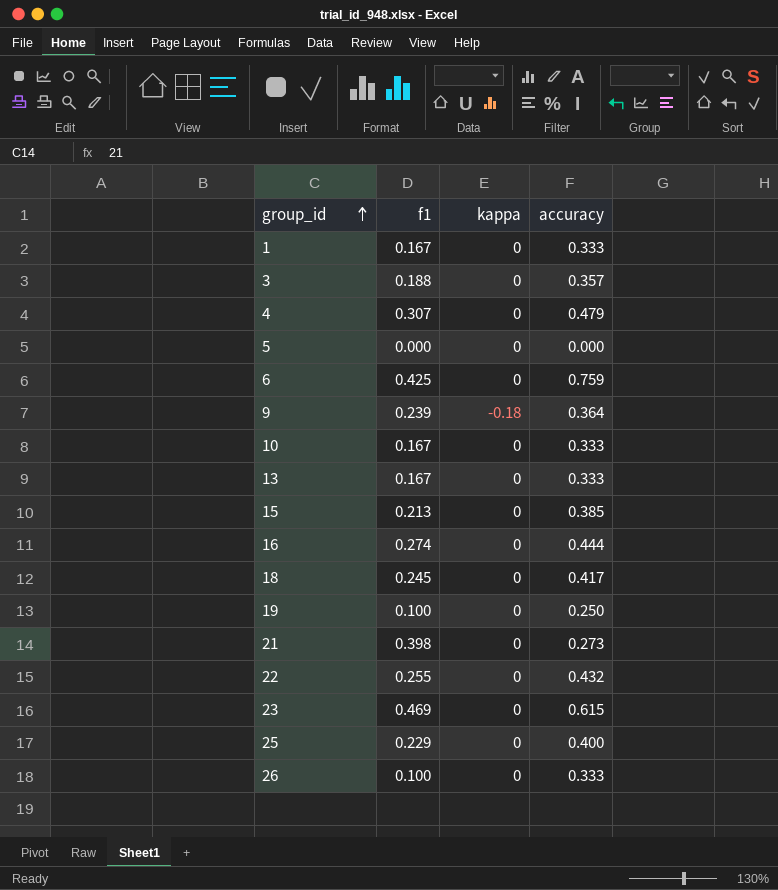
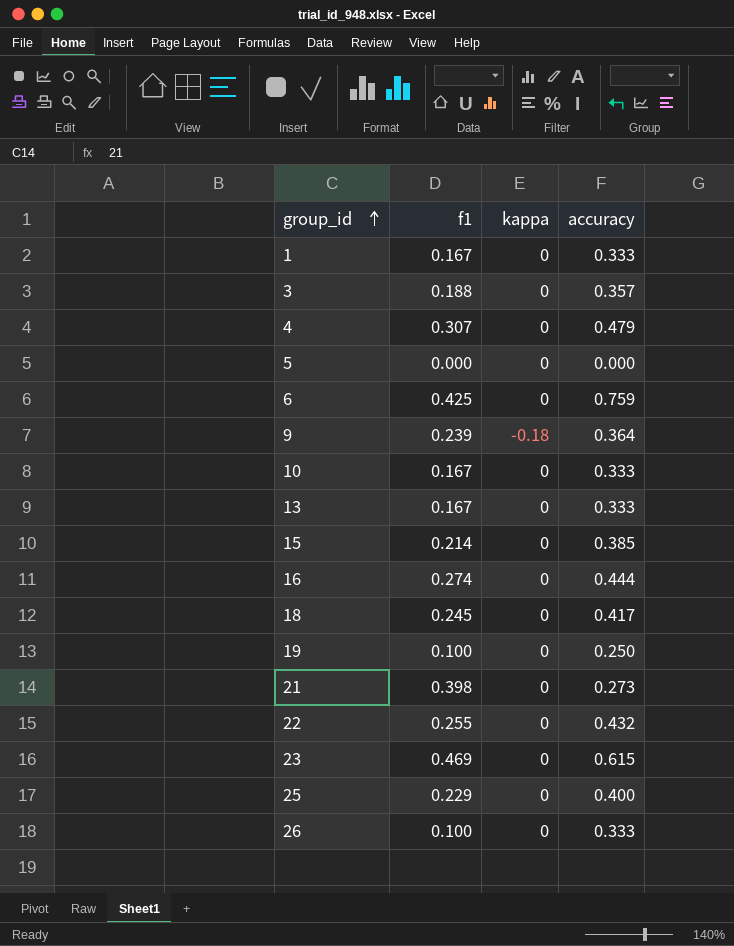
15 | f1: 0.213 -> 0.214

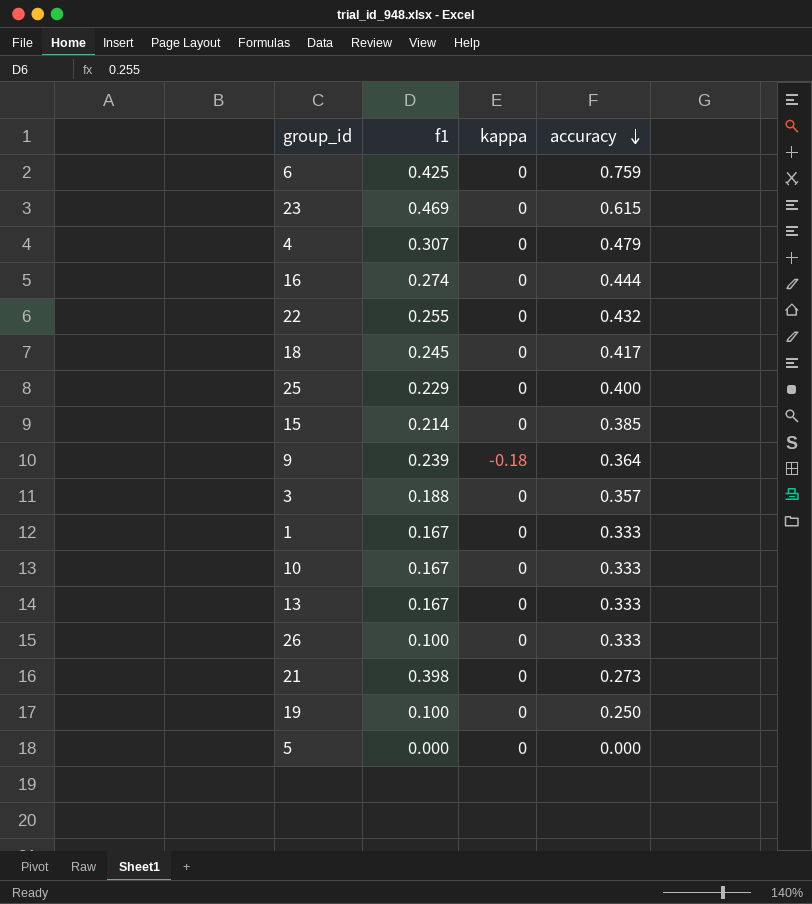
row order: group_id ascending -> accuracy descending

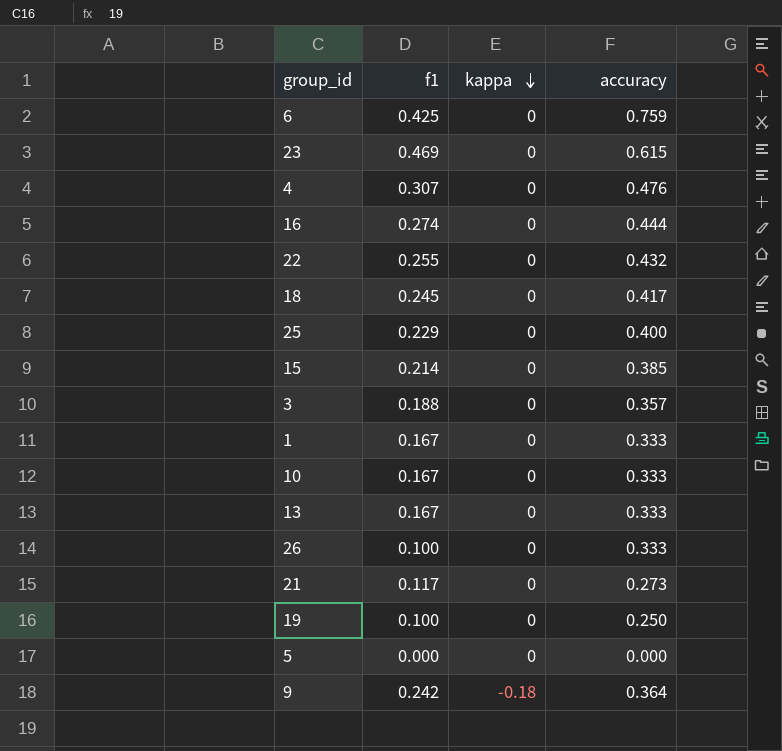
row order: accuracy descending -> kappa descending
4 | accuracy: 0.479 -> 0.476
21 | f1: 0.398 -> 0.117
9 | f1: 0.239 -> 0.242

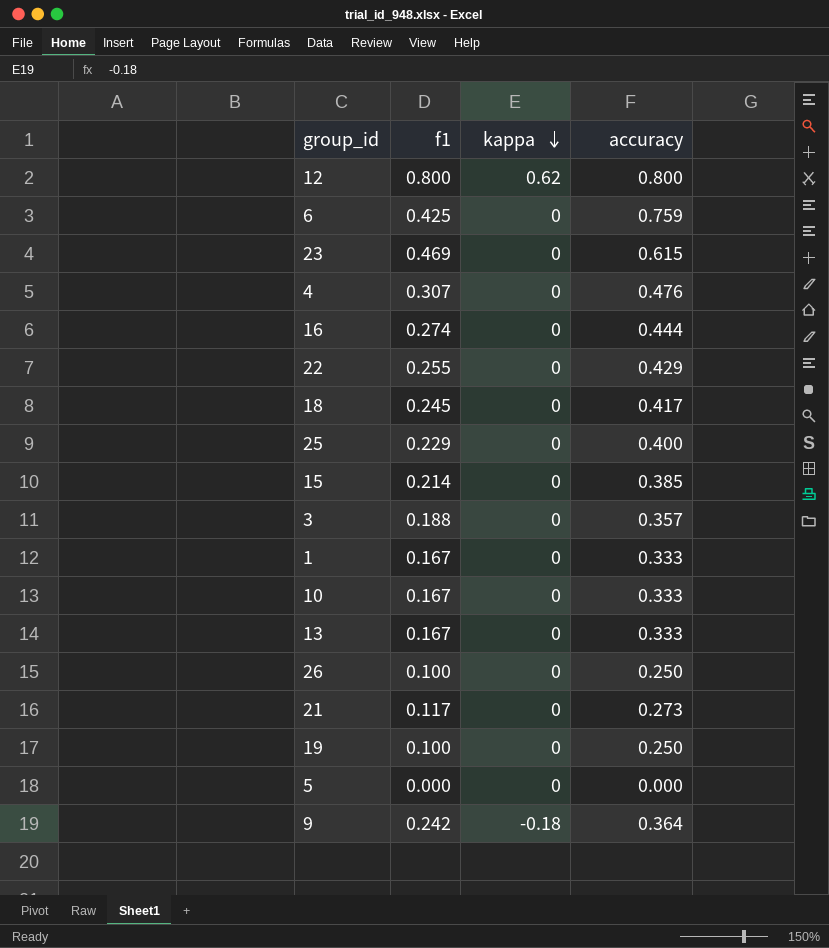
row 12: none -> 0.800 | 0.62 | 0.800
22 | accuracy: 0.432 -> 0.429
26 | accuracy: 0.333 -> 0.250

